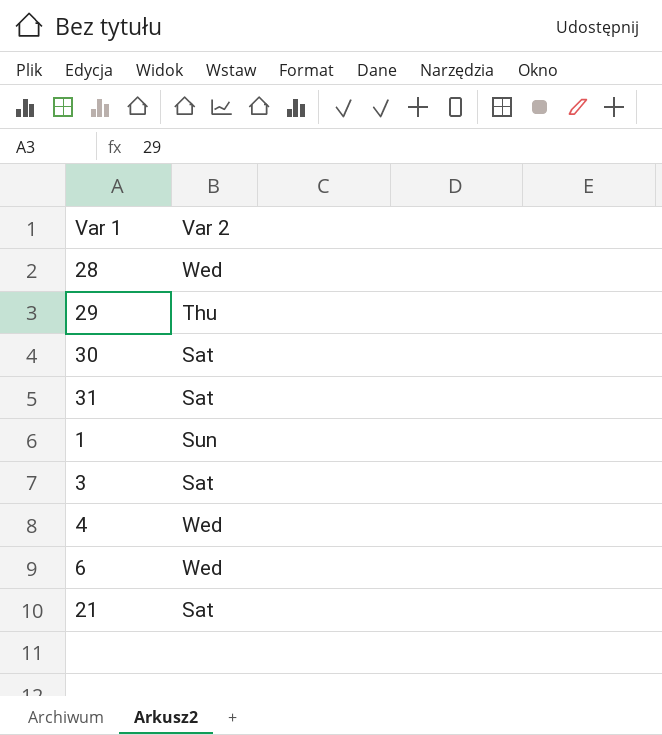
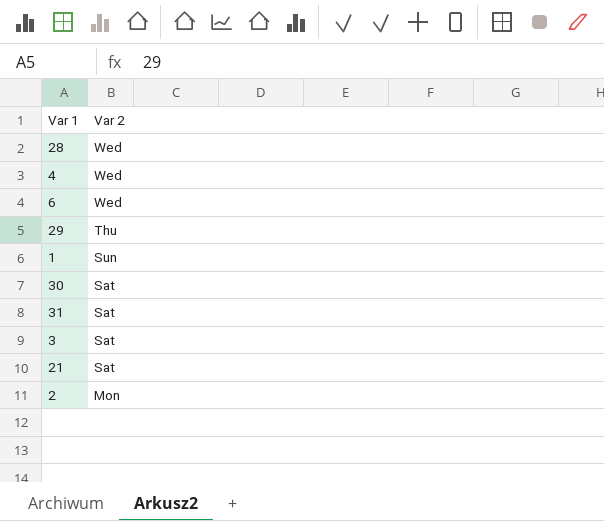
row order: none -> Var 2 descending
row 2: none -> Mon

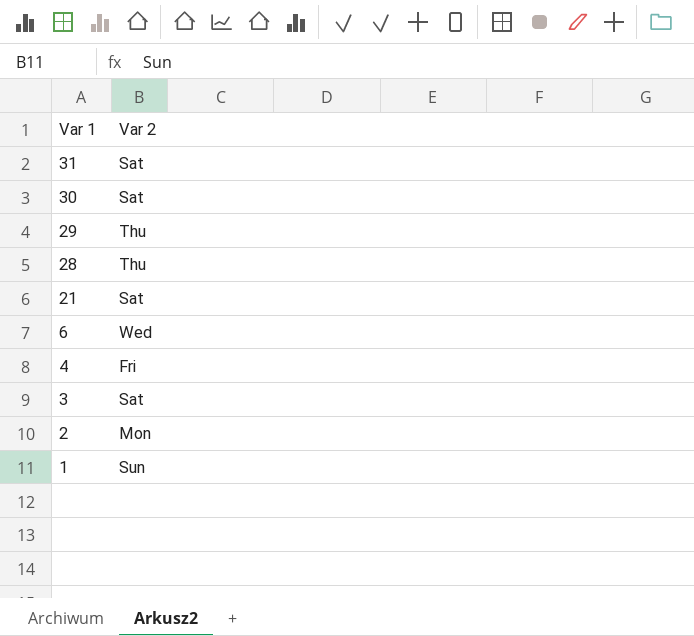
row order: Var 2 descending -> Var 1 descending
28 | Var 2: Wed -> Thu
4 | Var 2: Wed -> Fri

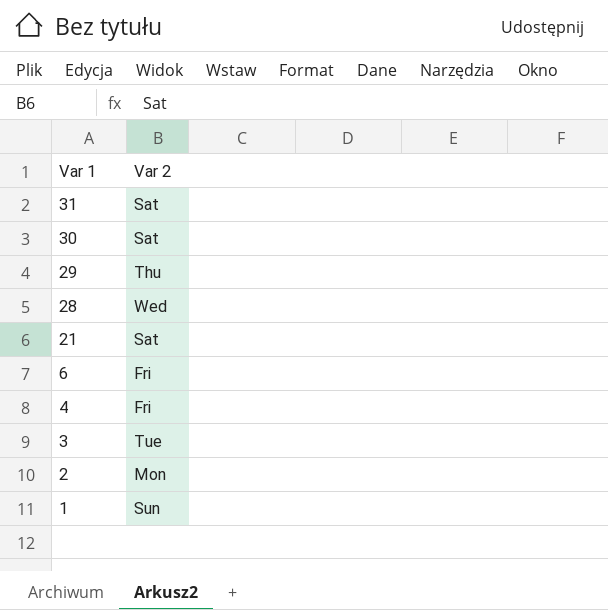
28 | Var 2: Thu -> Wed
6 | Var 2: Wed -> Fri
3 | Var 2: Sat -> Tue

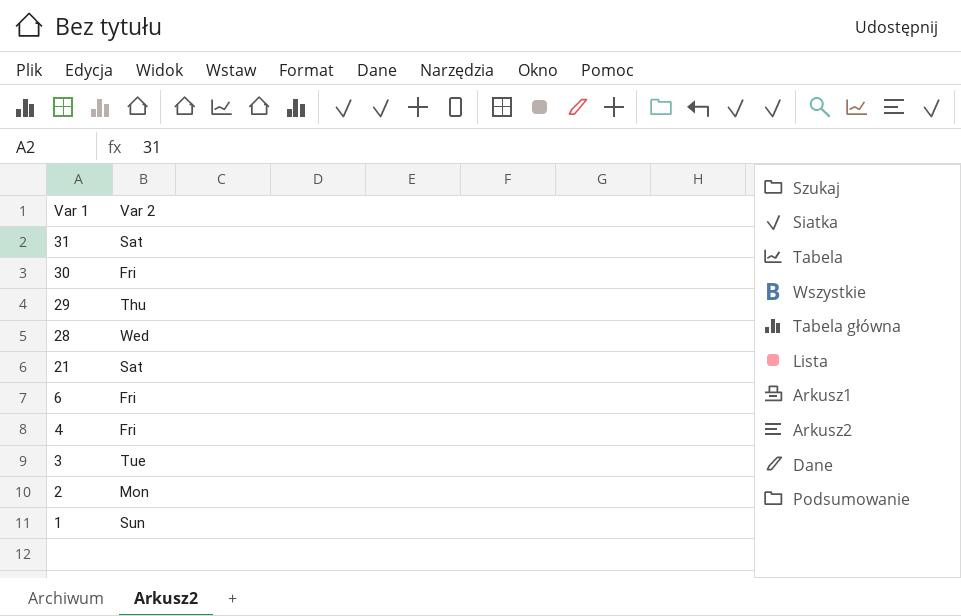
30 | Var 2: Sat -> Fri

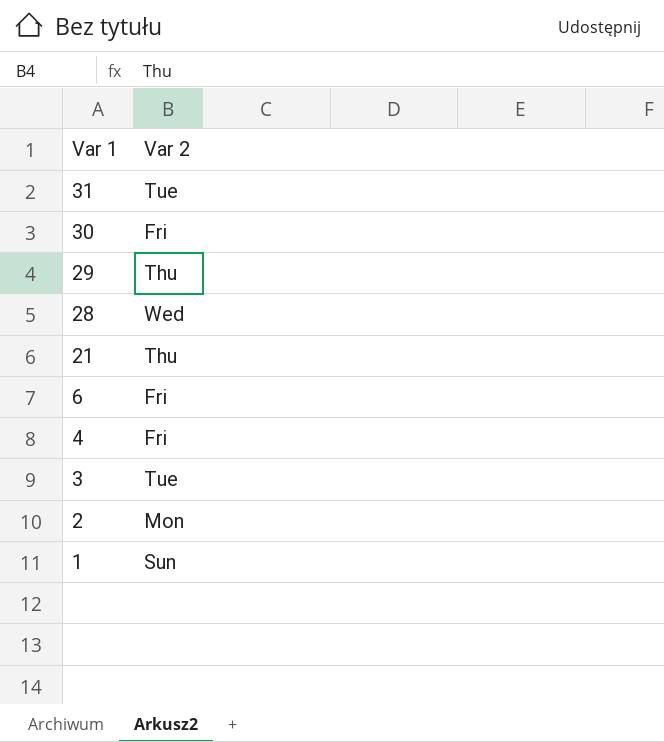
31 | Var 2: Sat -> Tue
21 | Var 2: Sat -> Thu

